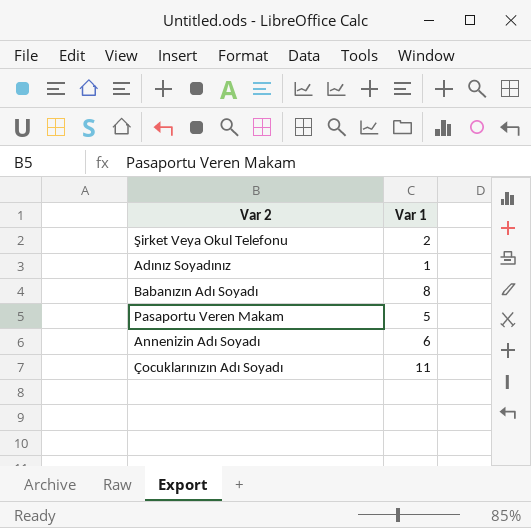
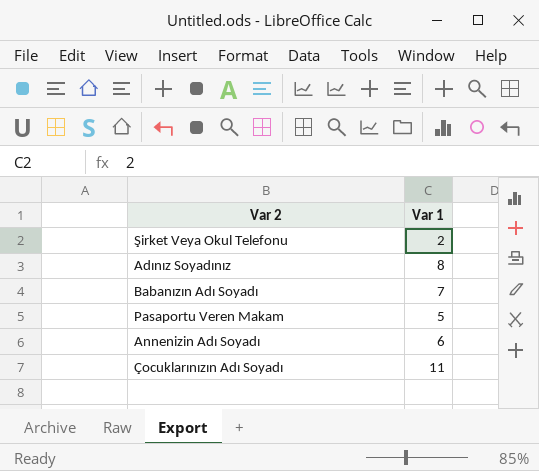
Adınız Soyadınız | Var 1: 1 -> 8
Babanızın Adı Soyadı | Var 1: 8 -> 7

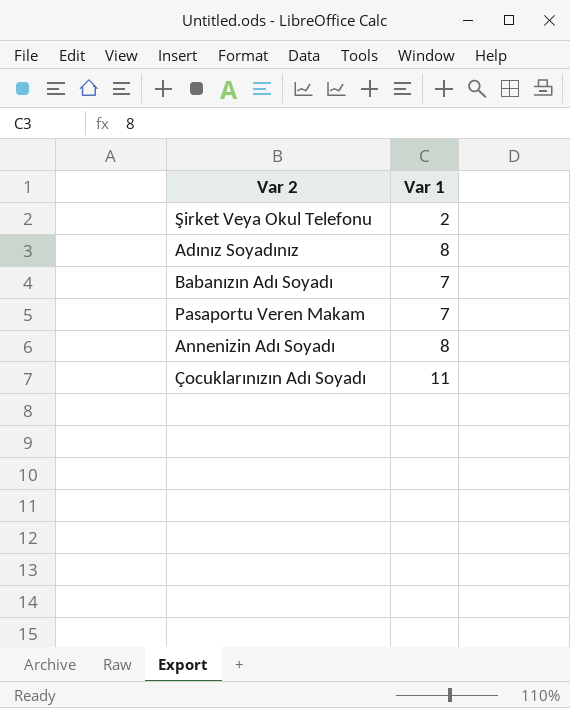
Pasaportu Veren Makam | Var 1: 5 -> 7
Annenizin Adı Soyadı | Var 1: 6 -> 8

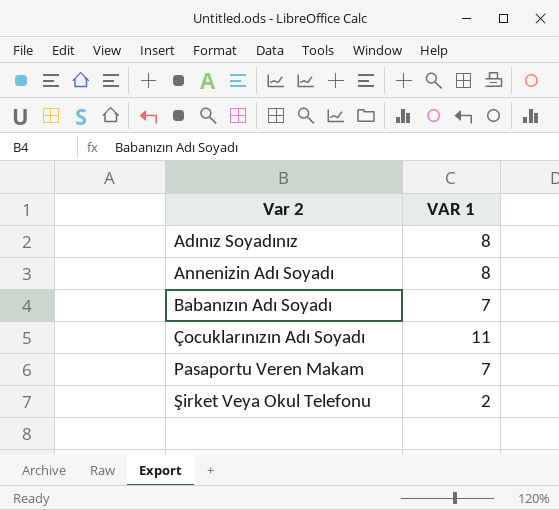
row order: none -> Var 2 ascending
column name: Var 1 -> VAR 1

